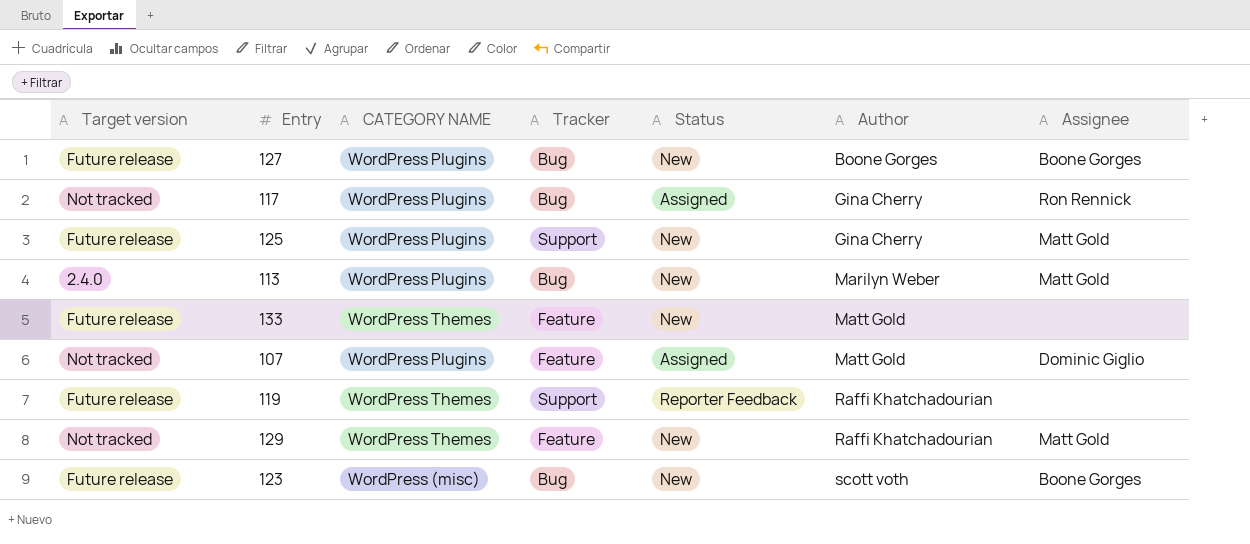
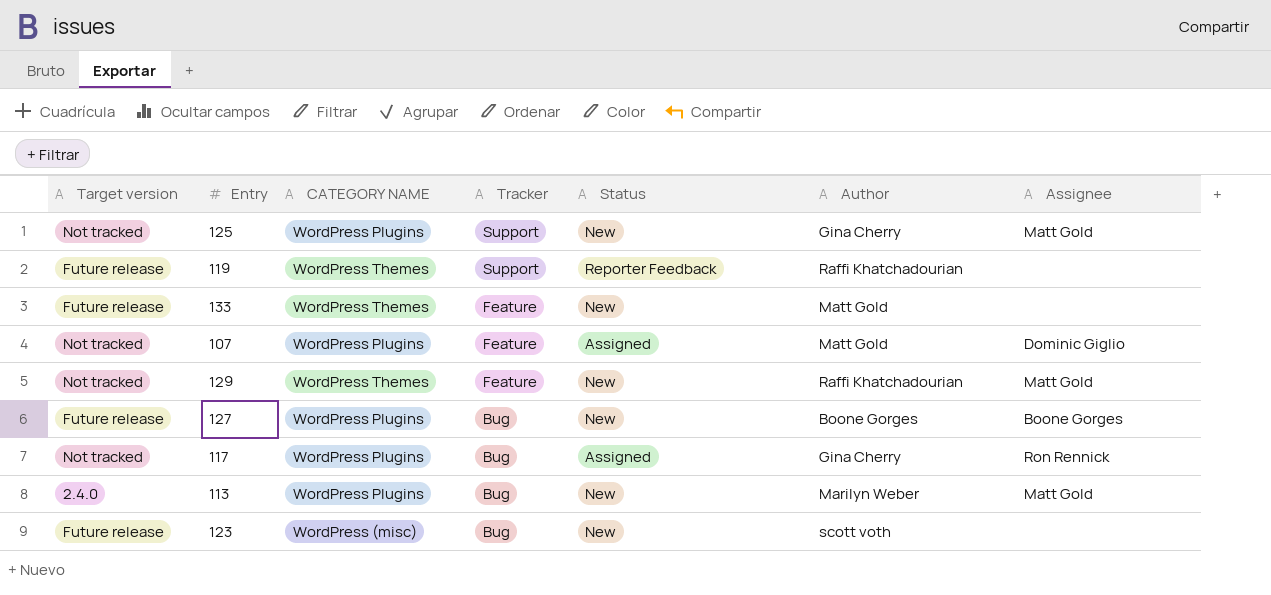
row order: Author ascending -> Tracker descending
125 | Target version: Future release -> Not tracked
123 | Assignee: Boone Gorges -> none

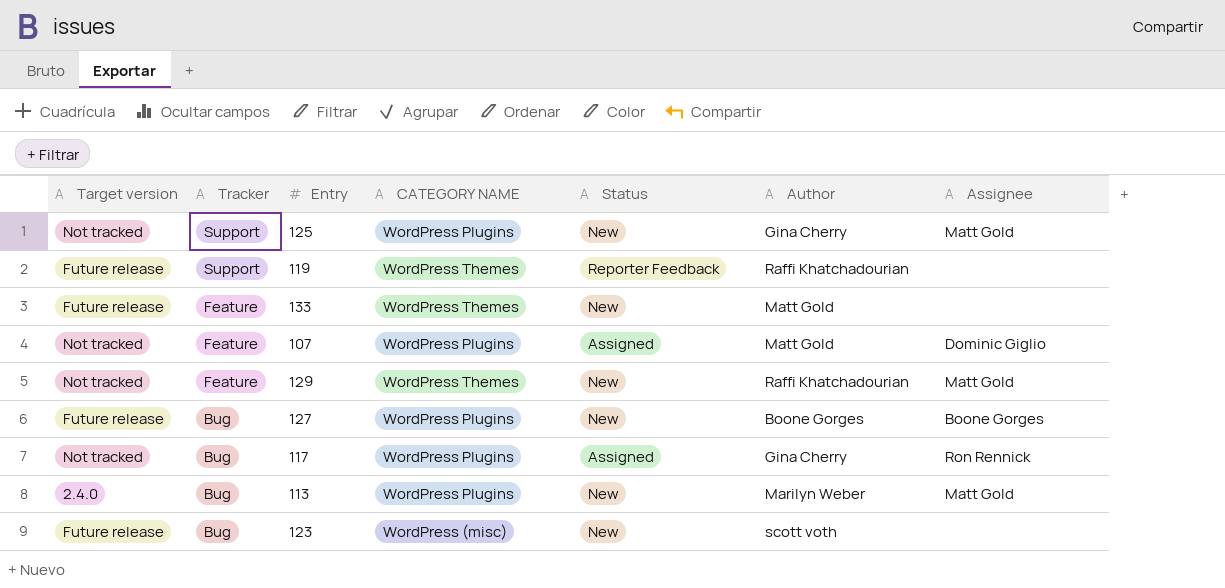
column Tracker | position: 4 -> 2

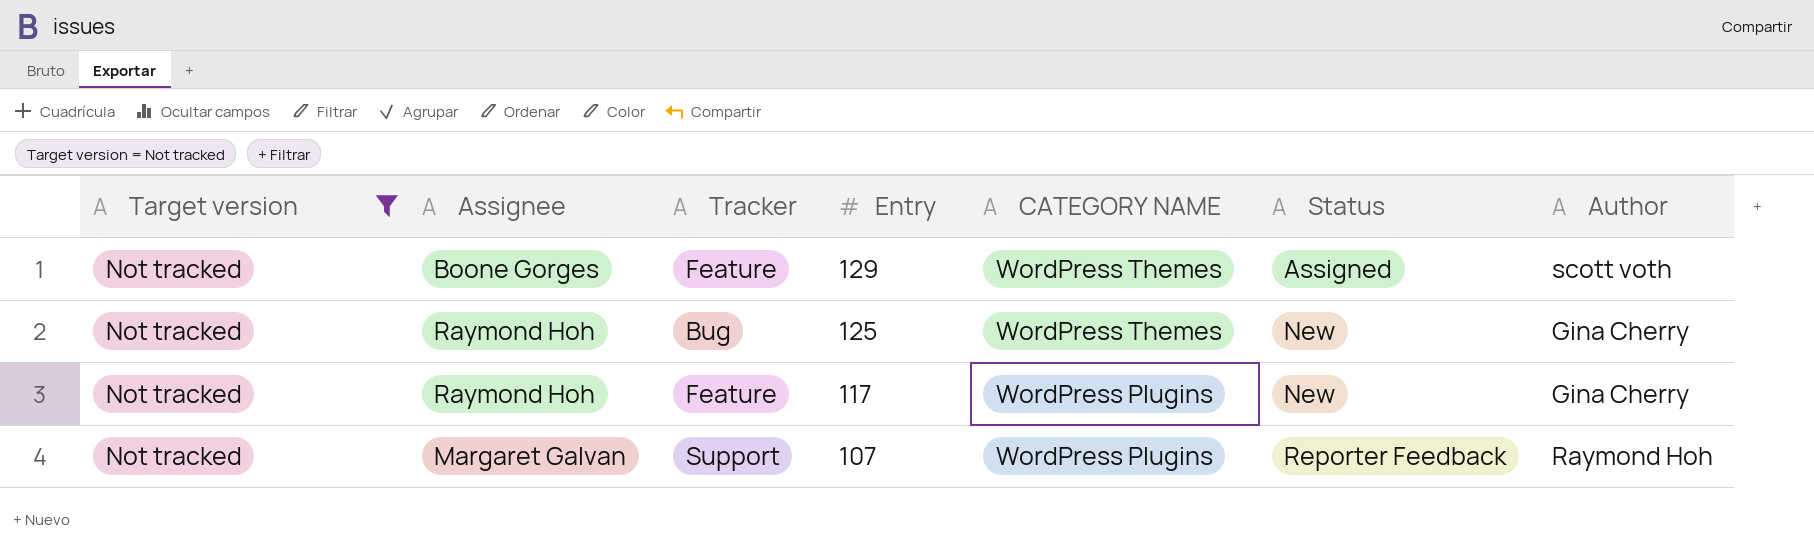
filter: none -> Target version = Not tracked
row order: Tracker descending -> Entry descending
column Assignee | position: 7 -> 2
129 | Assignee: Matt Gold -> Boone Gorges
129 | Status: New -> Assigned
129 | Author: Raffi Khatchadourian -> scott voth
125 | Assignee: Matt Gold -> Raymond Hoh
125 | Tracker: Support -> Bug
125 | CATEGORY NAME: WordPress Plugins -> WordPress Themes
117 | Assignee: Ron Rennick -> Raymond Hoh
117 | Tracker: Bug -> Feature
117 | Status: Assigned -> New
107 | Assignee: Dominic Giglio -> Margaret Galvan
107 | Tracker: Feature -> Support
107 | Status: Assigned -> Reporter Feedback
107 | Author: Matt Gold -> Raymond Hoh

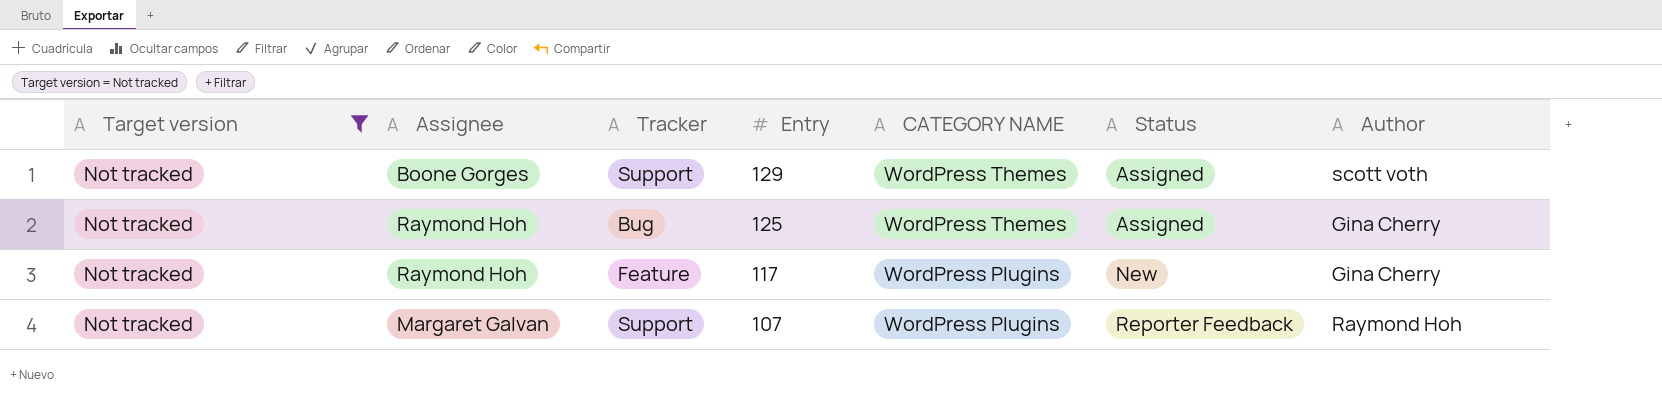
129 | Tracker: Feature -> Support
125 | Status: New -> Assigned

